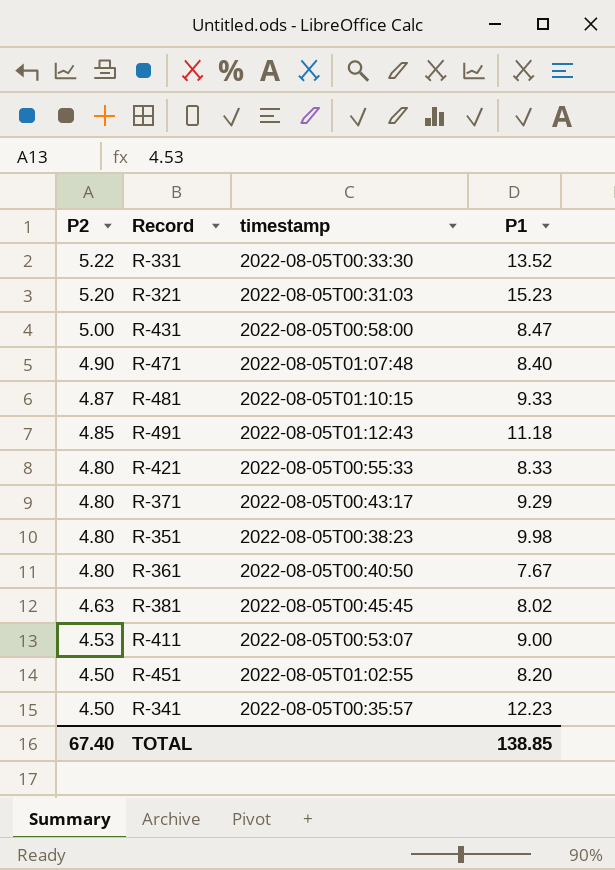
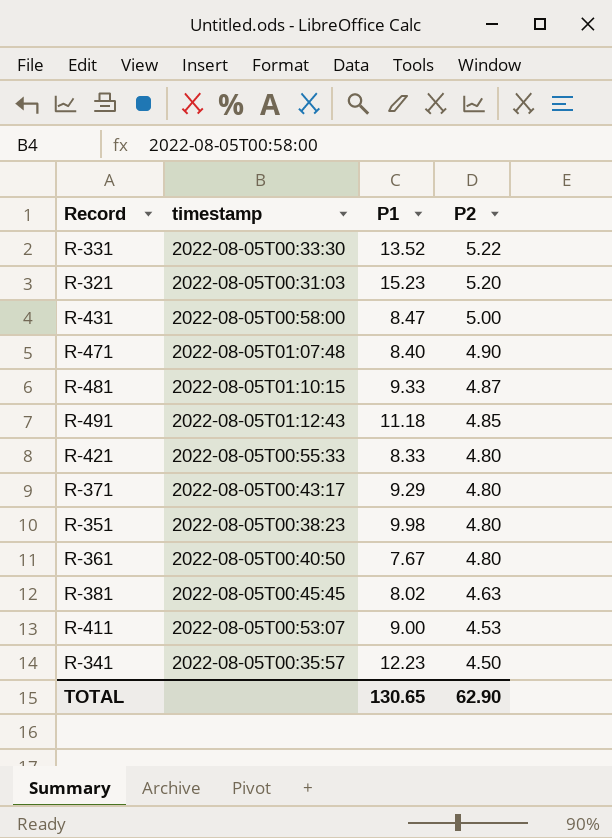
column P2 | position: 1 -> 4
row R-451: 4.50 | 2022-08-05T01:02:55 | 8.20 -> none
TOTAL | P1: 138.85 -> 130.65
TOTAL | P2: 67.40 -> 62.90

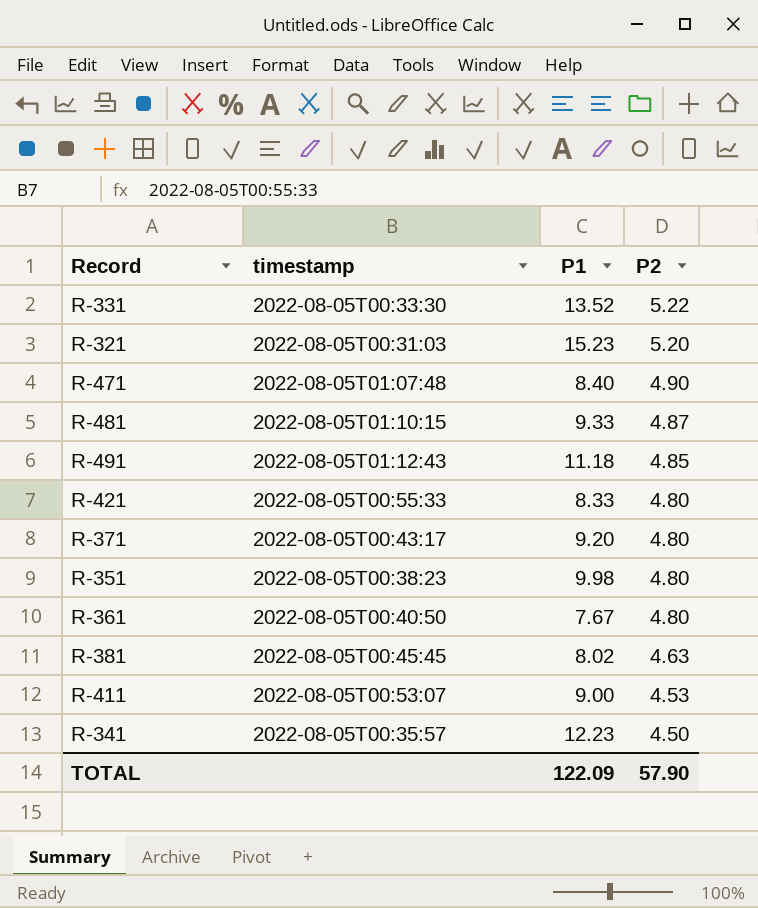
row R-431: 2022-08-05T00:58:00 | 8.47 | 5.00 -> none
R-371 | P1: 9.29 -> 9.20
TOTAL | P1: 130.65 -> 122.09
TOTAL | P2: 62.90 -> 57.90

